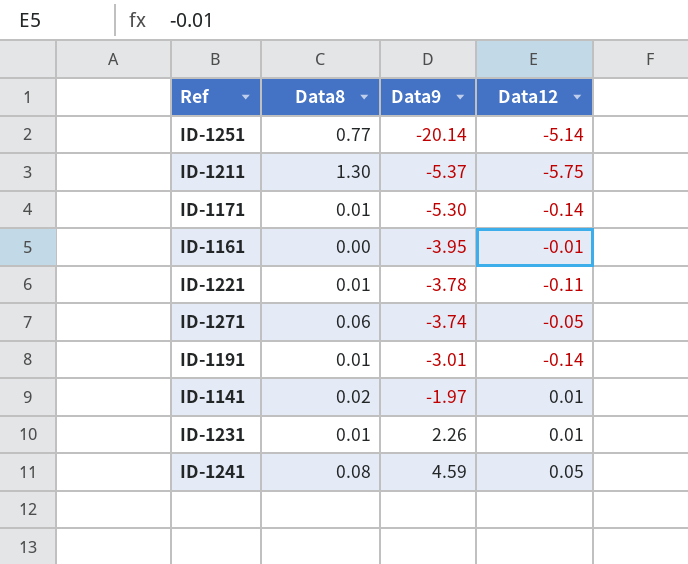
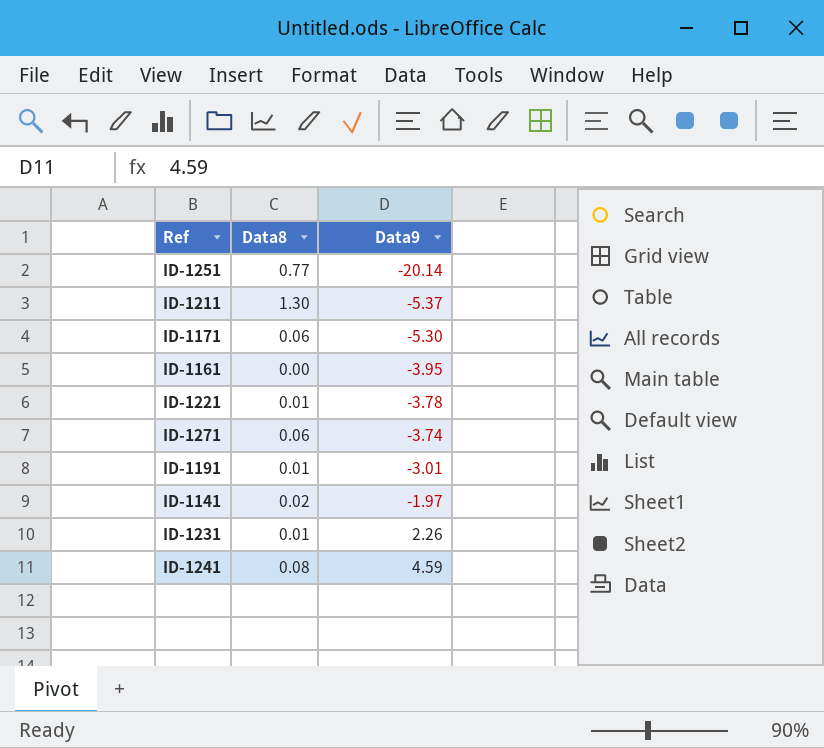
column Data12 | position: 4 -> none
ID-1171 | Data8: 0.01 -> 0.06

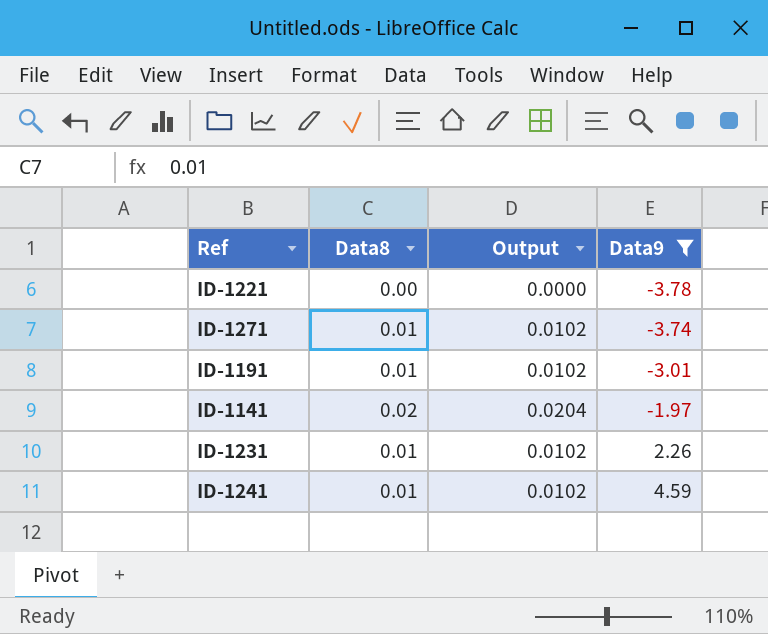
filter: none -> Data9 >= -3.78
column Output | formula: none -> [Data8] * 1.02
ID-1221 | Data8: 0.01 -> 0.00
ID-1271 | Data8: 0.06 -> 0.01
ID-1241 | Data8: 0.08 -> 0.01

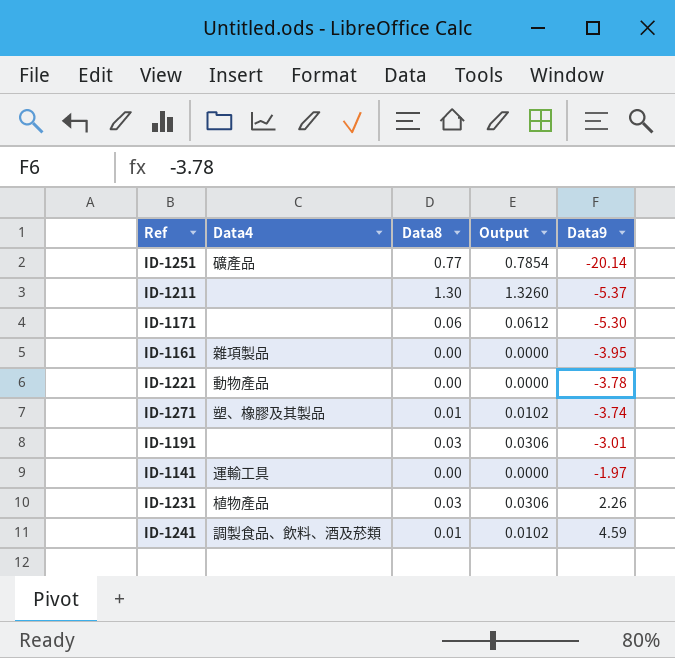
filter: Data9 >= -3.78 -> none
column Data4 | position: none -> 2
ID-1191 | Data8: 0.01 -> 0.03
ID-1191 | Output: 0.0102 -> 0.0306
ID-1141 | Data8: 0.02 -> 0.00
ID-1141 | Output: 0.0204 -> 0.0000
ID-1231 | Data8: 0.01 -> 0.03
ID-1231 | Output: 0.0102 -> 0.0306

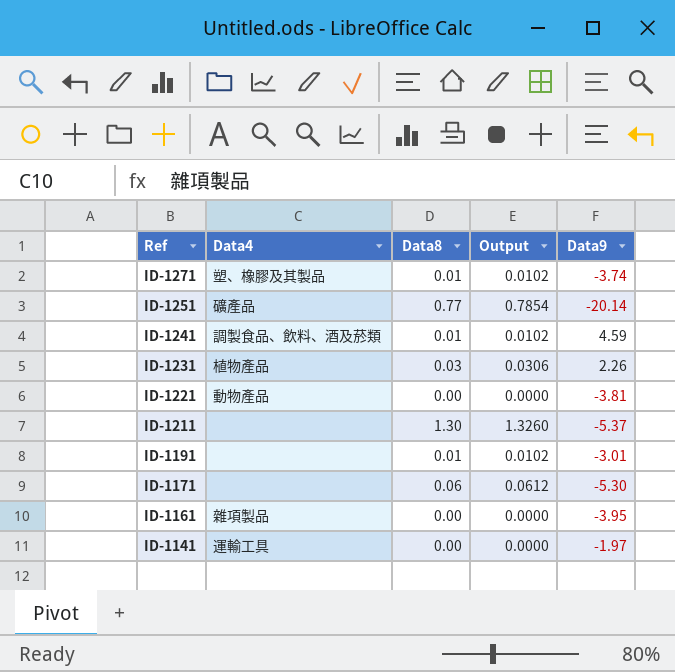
row order: Data9 ascending -> Ref descending
ID-1221 | Data9: -3.78 -> -3.81
ID-1191 | Data8: 0.03 -> 0.01
ID-1191 | Output: 0.0306 -> 0.0102

